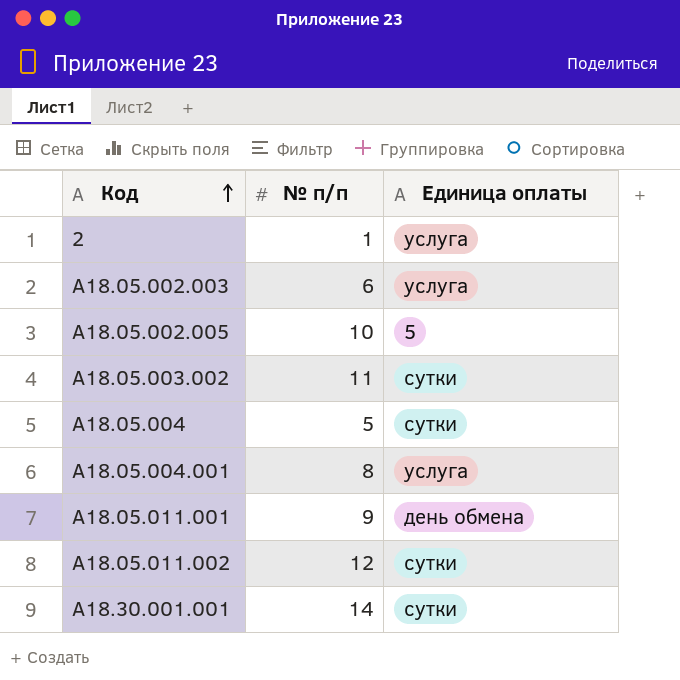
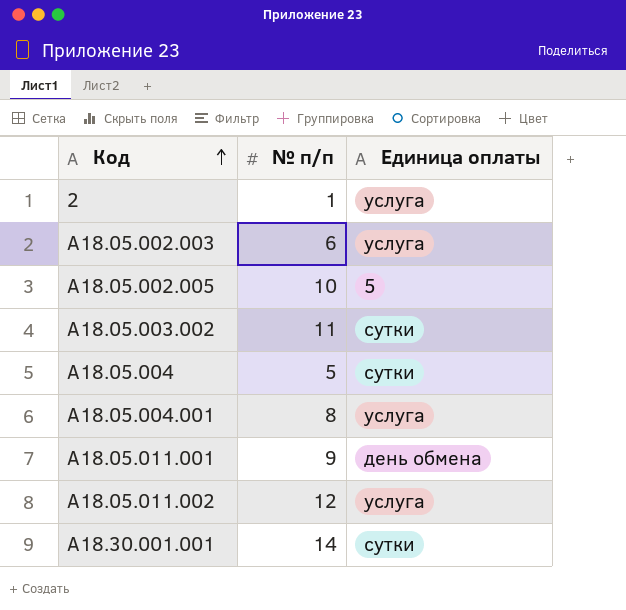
А18.05.011.002 | Единица оплаты: сутки -> услуга

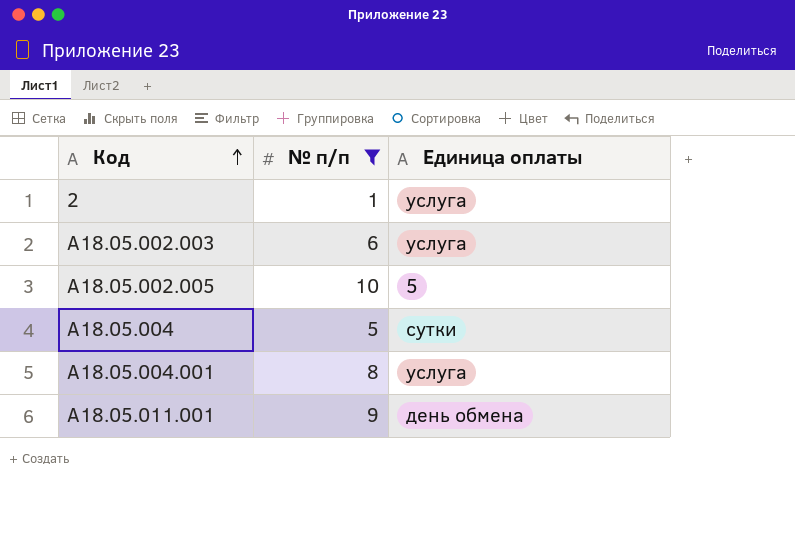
filter: none -> № п/п <= 10

